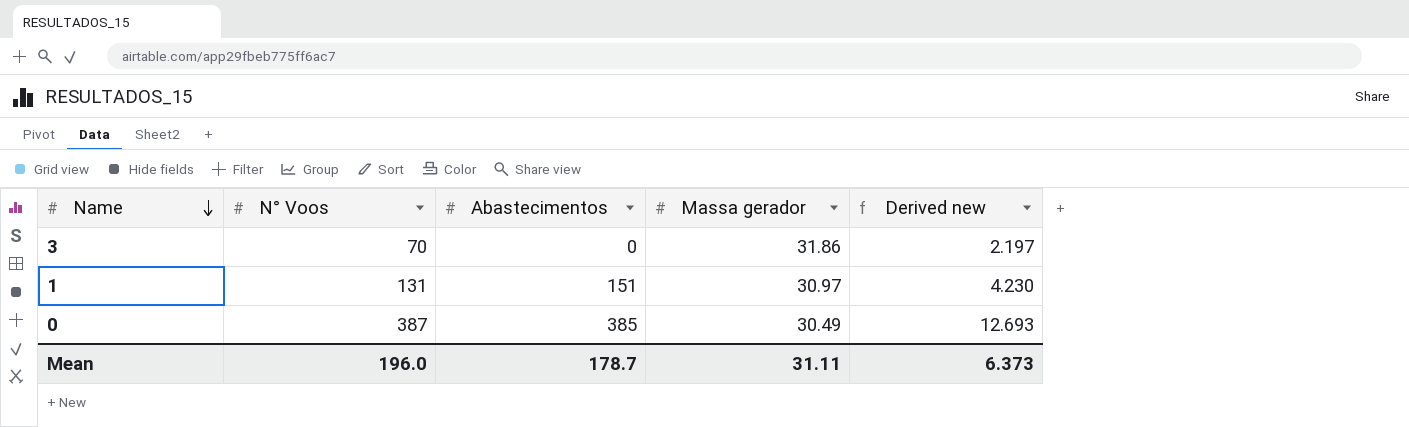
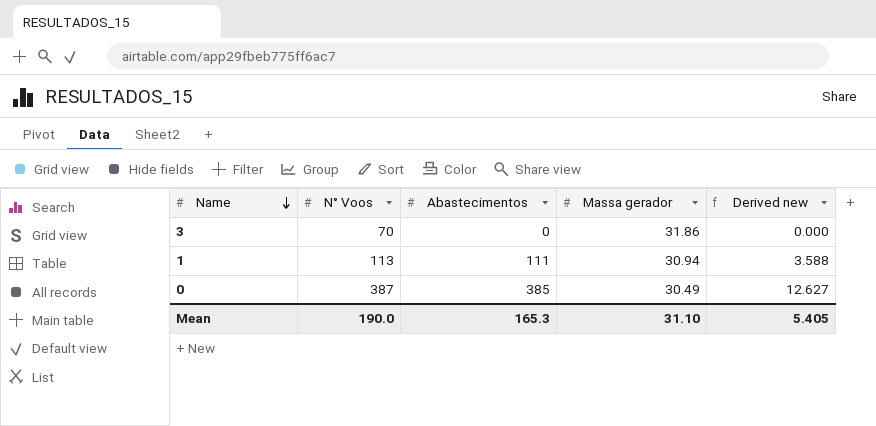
column Derived new | formula: [N° Voos] / [Massa gerador] -> [Abastecimentos] / [Massa gerador]
1 | N° Voos: 131 -> 113
1 | Abastecimentos: 151 -> 111
1 | Massa gerador: 30.97 -> 30.94
Mean | N° Voos: 196.0 -> 190.0
Mean | Abastecimentos: 178.7 -> 165.3
Mean | Massa gerador: 31.11 -> 31.10
Mean | Derived new: 6.373 -> 5.405

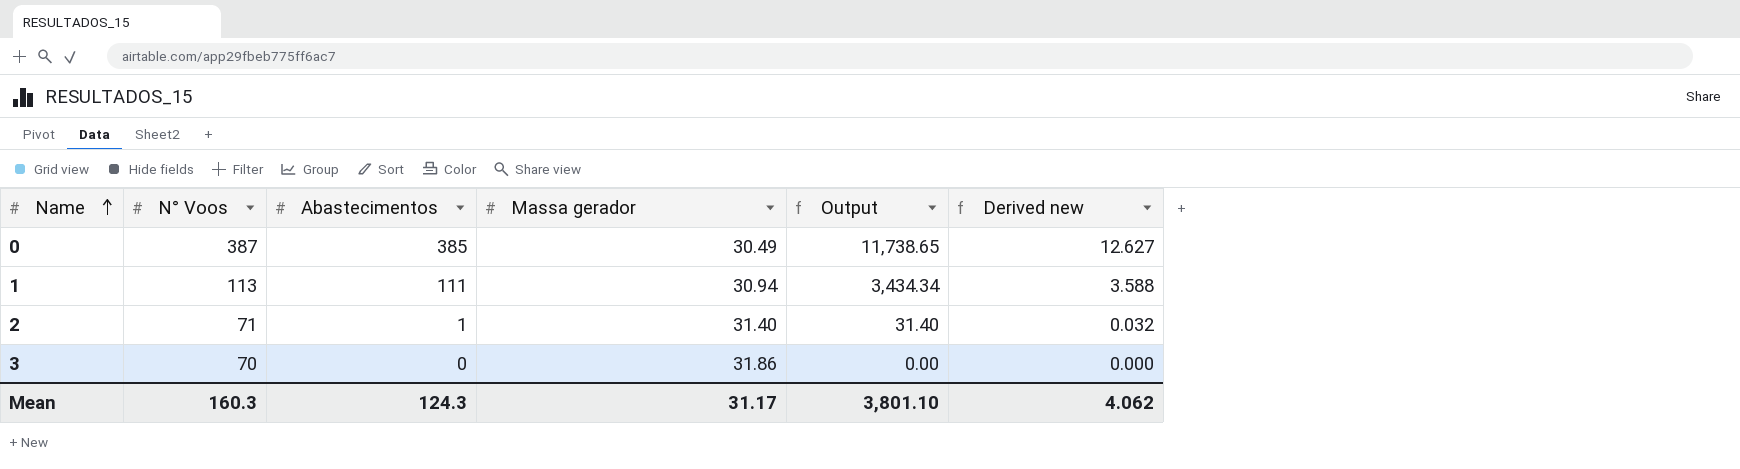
row order: Name descending -> Name ascending
column Output | formula: none -> [Abastecimentos] * [Massa gerador]
row 2: none -> 71 | 1 | 31.40 | 31.40 | 0.032
Mean | N° Voos: 190.0 -> 160.3
Mean | Abastecimentos: 165.3 -> 124.3
Mean | Massa gerador: 31.10 -> 31.17
Mean | Derived new: 5.405 -> 4.062

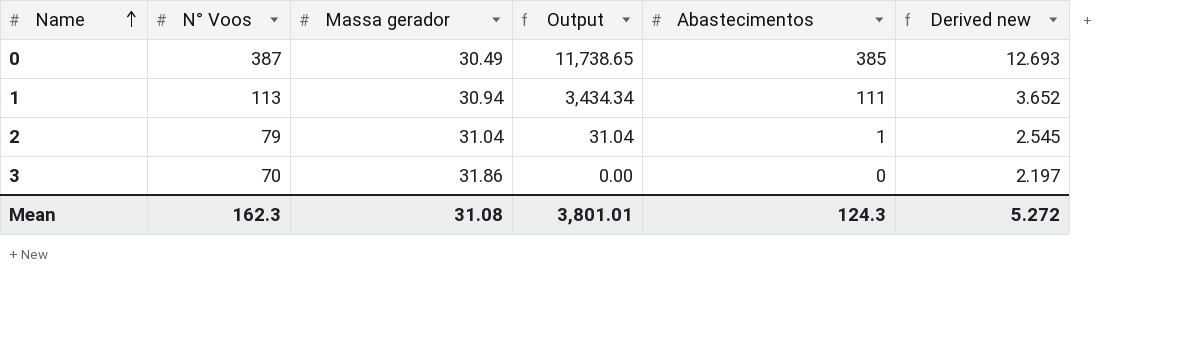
column Abastecimentos | position: 3 -> 5
column Derived new | formula: [Abastecimentos] / [Massa gerador] -> [N° Voos] / [Massa gerador]
2 | N° Voos: 71 -> 79
2 | Massa gerador: 31.40 -> 31.04
2 | Output: 31.40 -> 31.04
Mean | N° Voos: 160.3 -> 162.3
Mean | Massa gerador: 31.17 -> 31.08
Mean | Output: 3,801.10 -> 3,801.01
Mean | Derived new: 4.062 -> 5.272

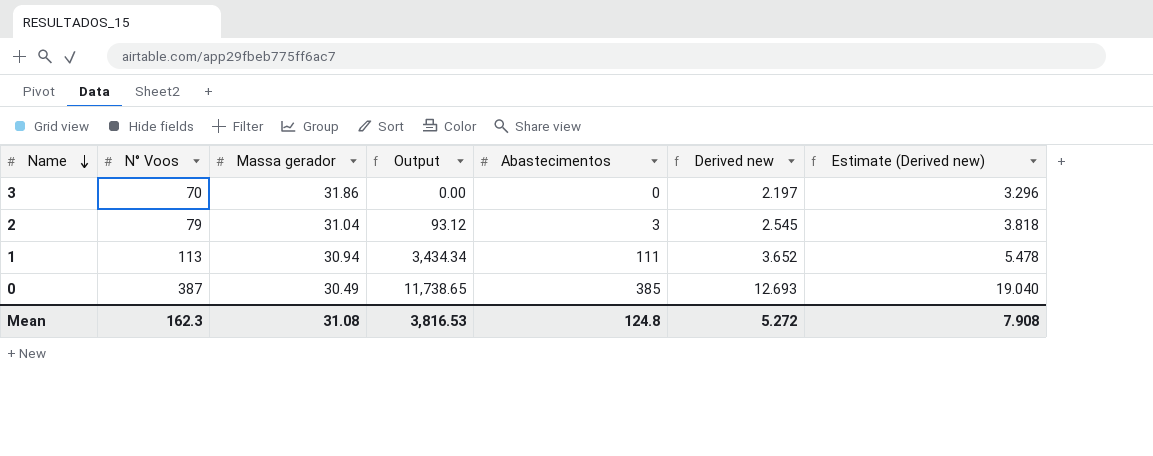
row order: Name ascending -> Name descending
column Estimate (Derived new) | formula: none -> [Derived new] * 1.5
2 | Output: 31.04 -> 93.12
2 | Abastecimentos: 1 -> 3
Mean | Output: 3,801.01 -> 3,816.53
Mean | Abastecimentos: 124.3 -> 124.8

